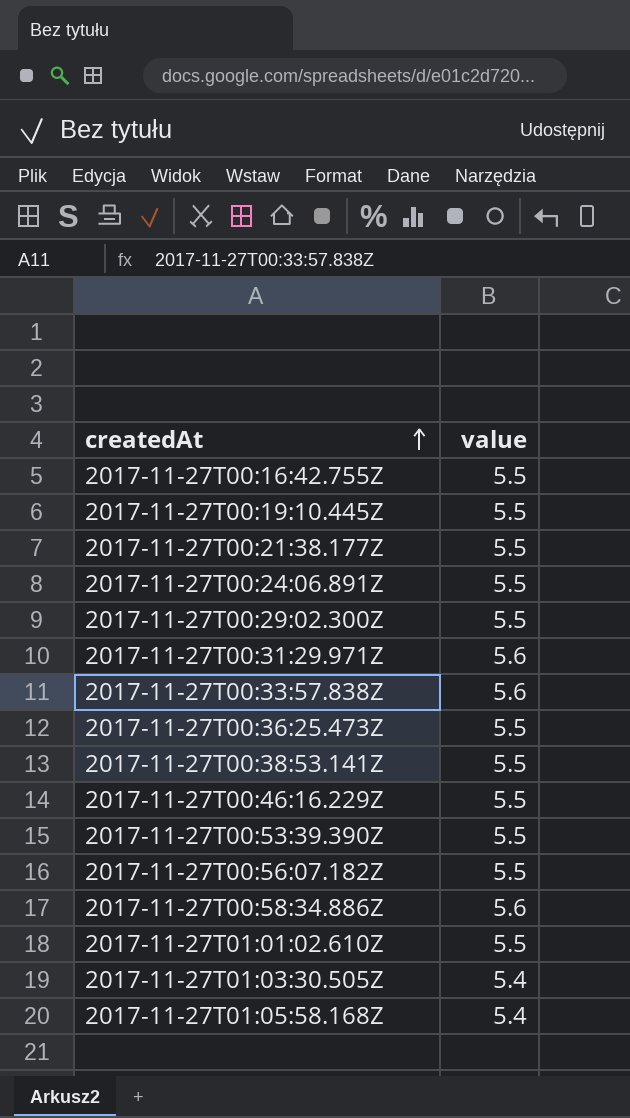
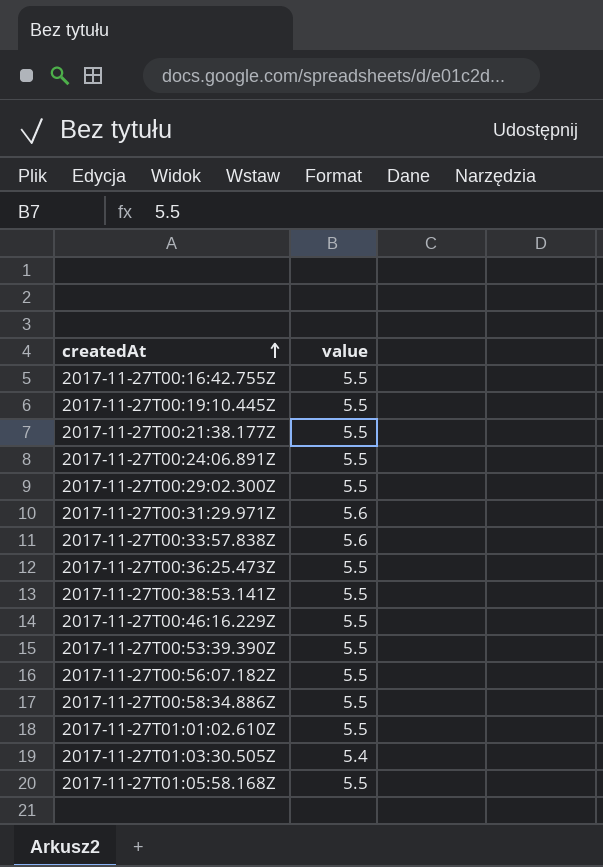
2017-11-27T00:58:34.886Z | value: 5.6 -> 5.5
2017-11-27T01:05:58.168Z | value: 5.4 -> 5.5

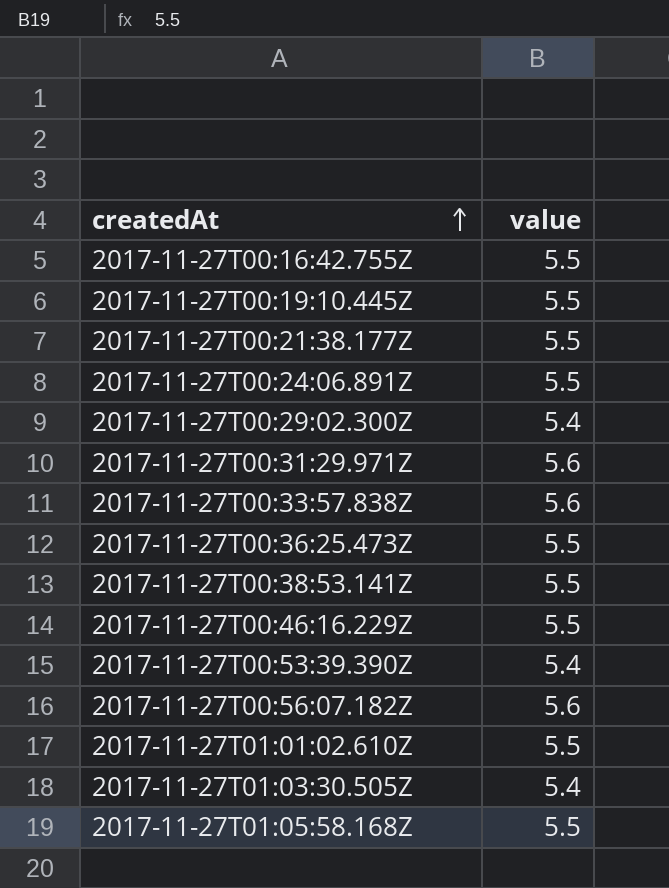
row 2017-11-27T00:58:34.886Z: 5.5 -> none
2017-11-27T00:29:02.300Z | value: 5.5 -> 5.4
2017-11-27T00:53:39.390Z | value: 5.5 -> 5.4
2017-11-27T00:56:07.182Z | value: 5.5 -> 5.6

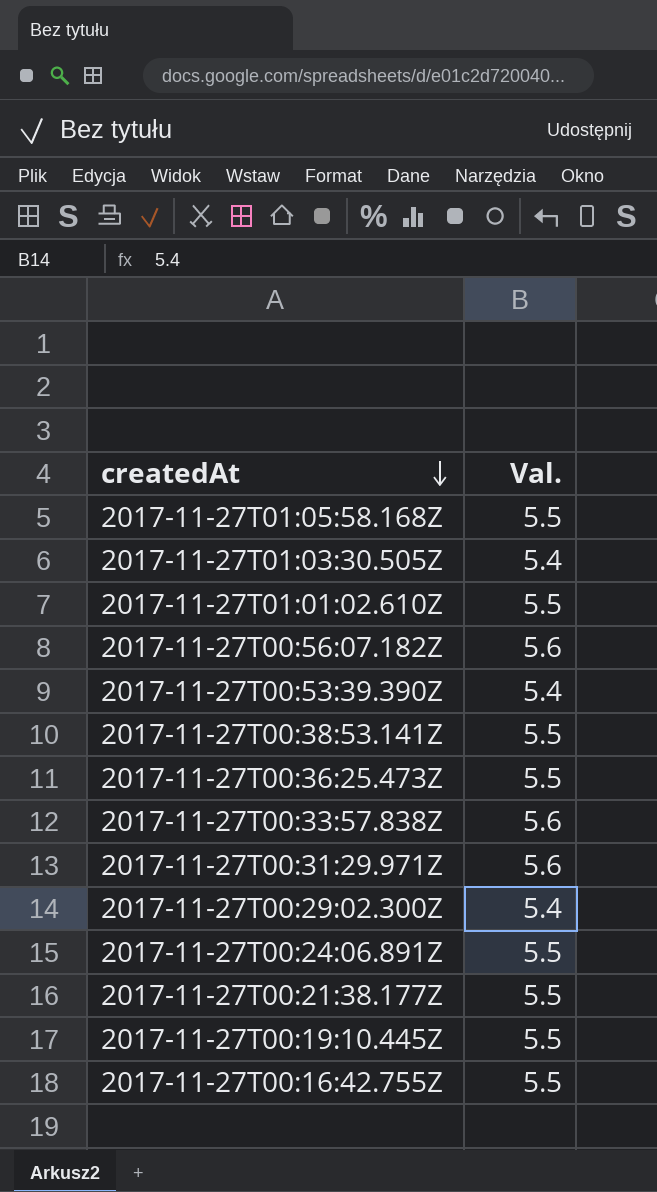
row order: createdAt ascending -> createdAt descending
column name: value -> Val.
row 2017-11-27T00:46:16.229Z: 5.5 -> none

